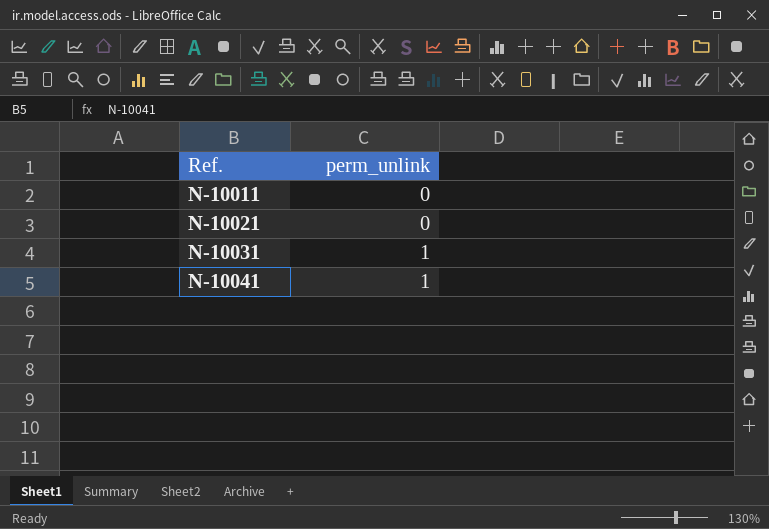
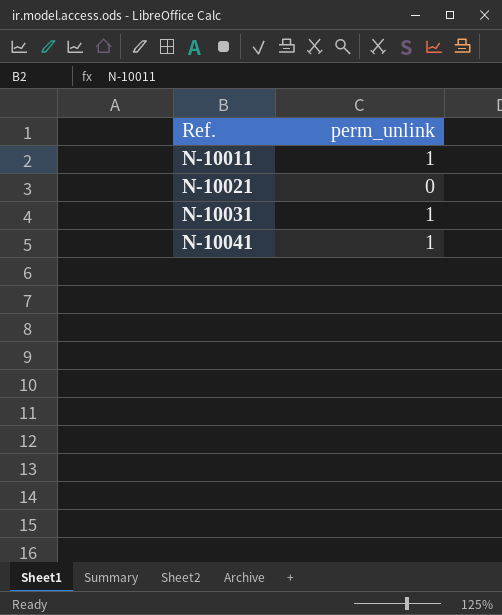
N-10011 | perm_unlink: 0 -> 1

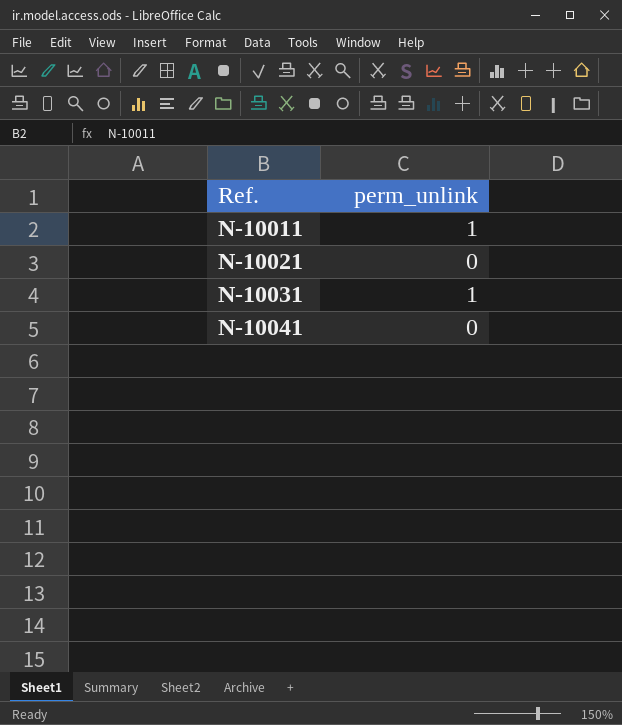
N-10041 | perm_unlink: 1 -> 0

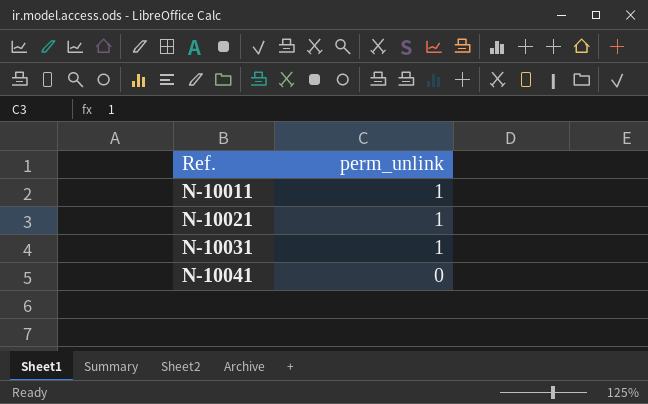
N-10021 | perm_unlink: 0 -> 1

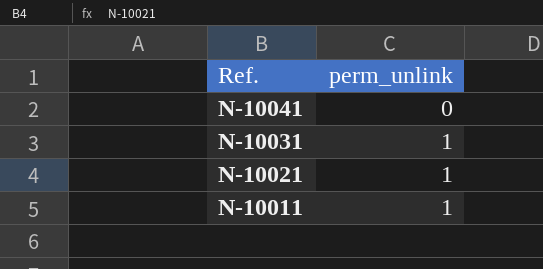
row order: Ref. ascending -> Ref. descending

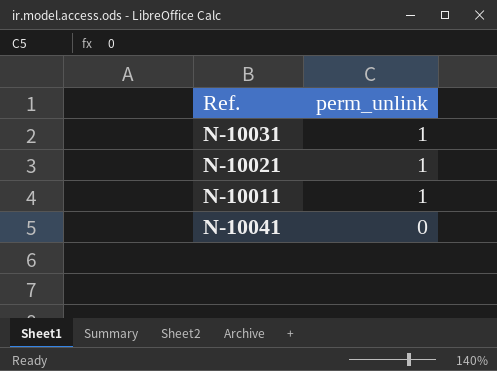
row order: Ref. descending -> perm_unlink descending

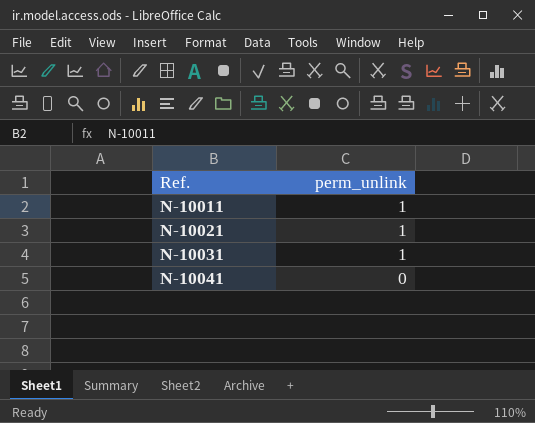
row order: perm_unlink descending -> Ref. ascending

